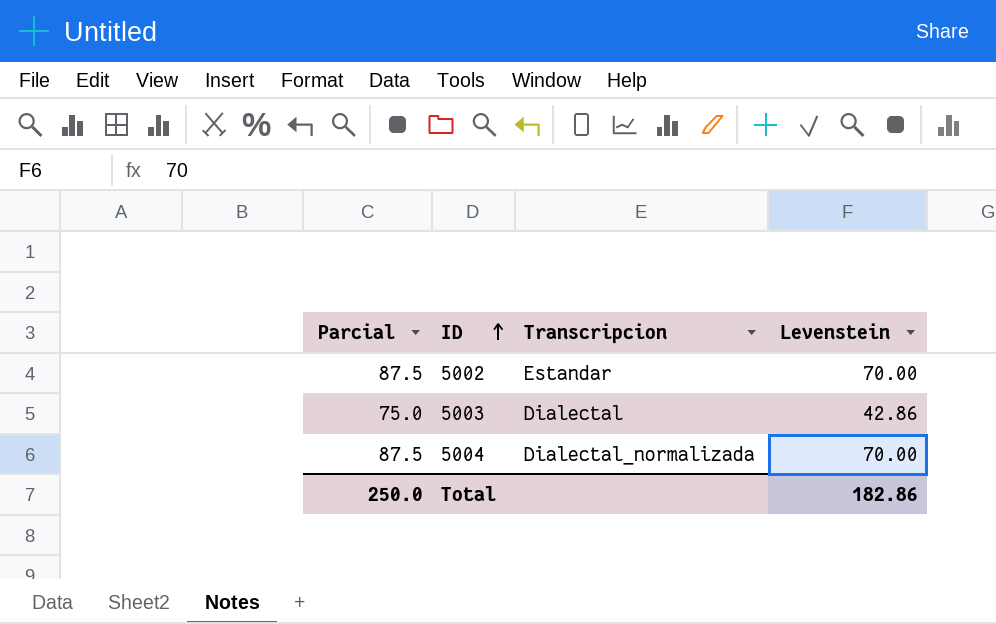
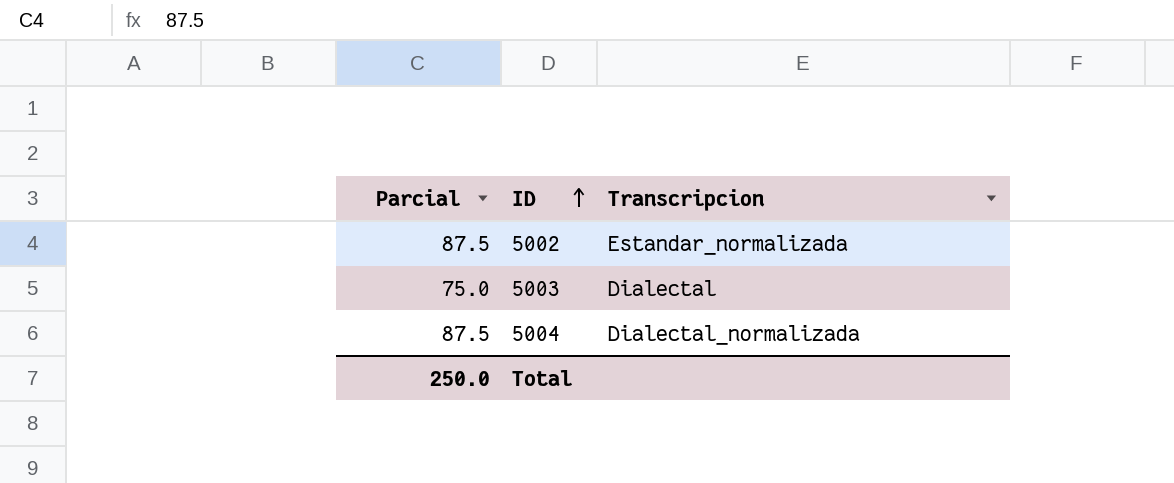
column Levenstein | position: 4 -> none
5002 | Transcripcion: Estandar -> Estandar_normalizada

